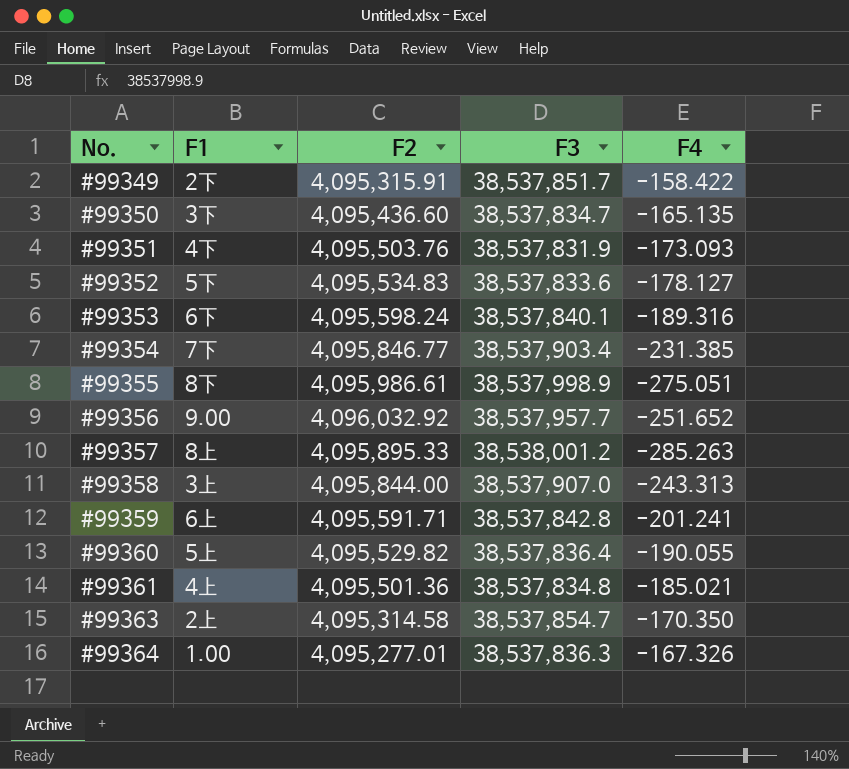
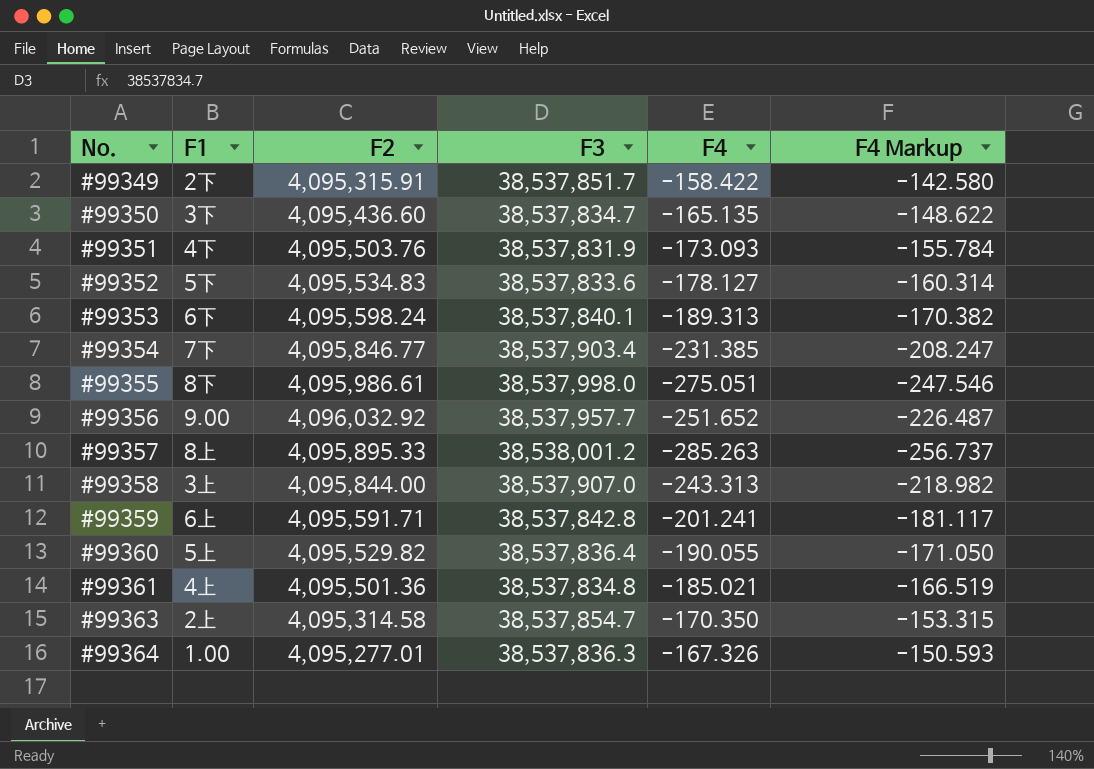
column F4 Markup | formula: none -> [F4] * 0.9
#99353 | F4: -189.316 -> -189.313
#99355 | F3: 38,537,998.9 -> 38,537,998.0

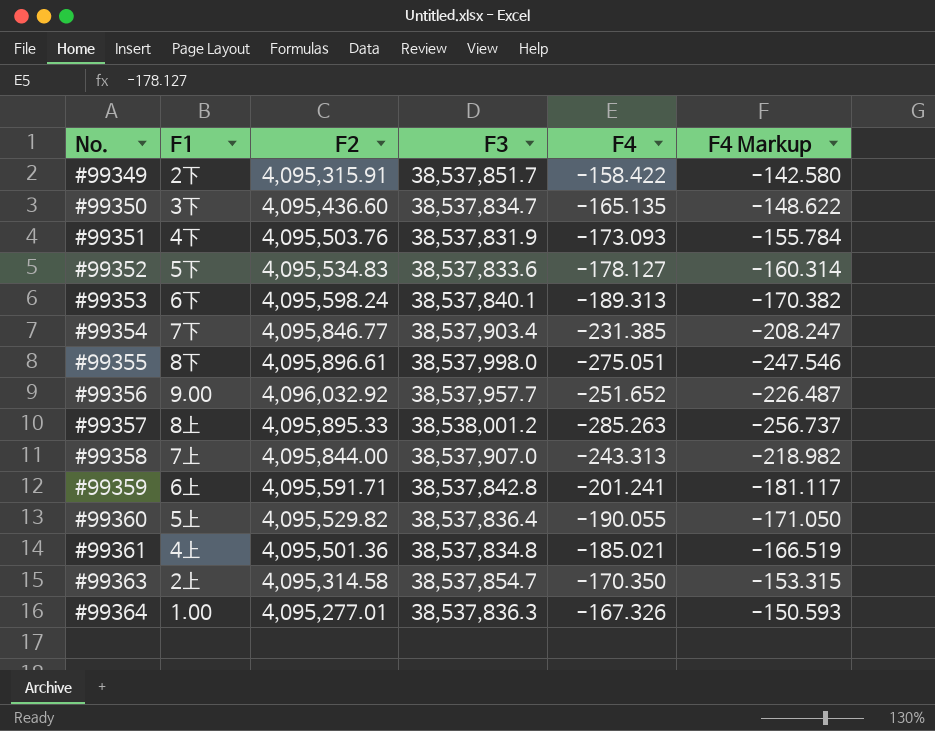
#99355 | F2: 4,095,986.61 -> 4,095,896.61
#99358 | F1: 3上 -> 7上

